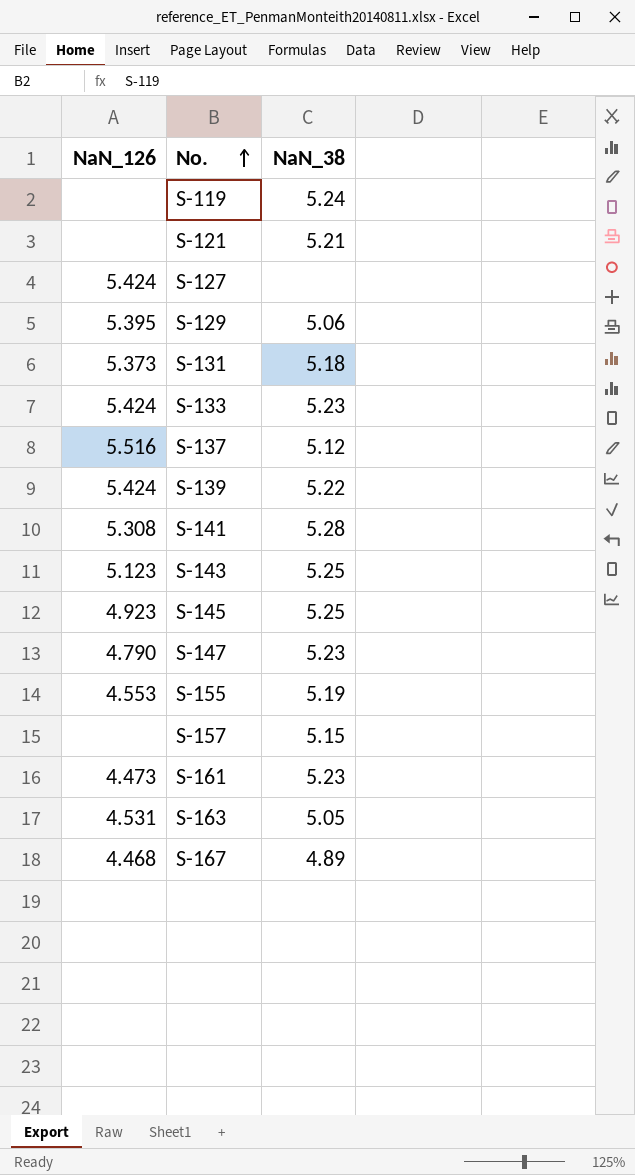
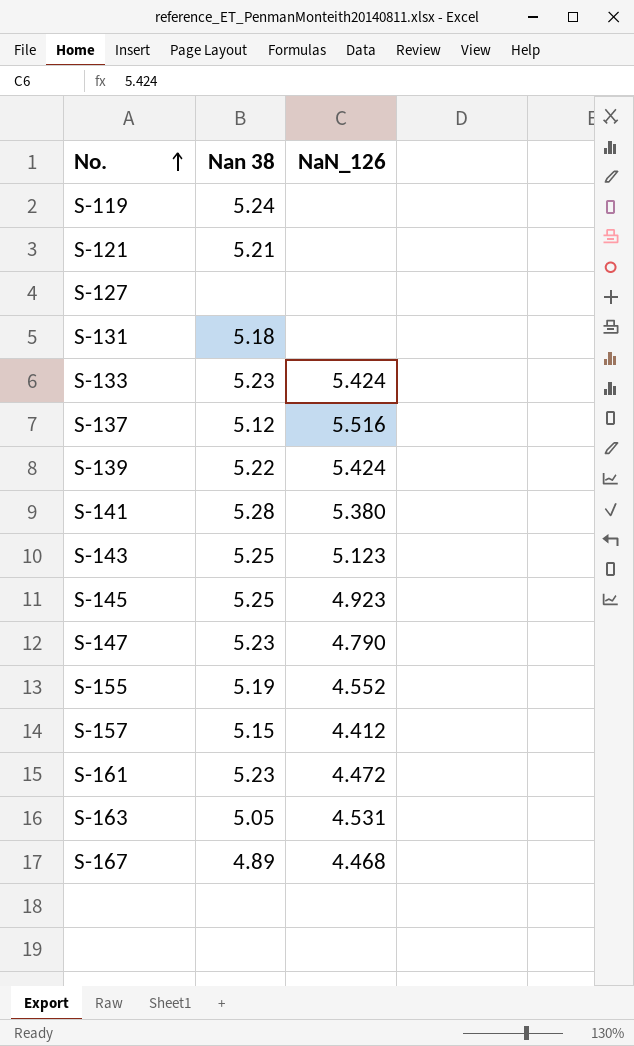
column name: NaN_38 -> Nan 38
column NaN_126 | position: 1 -> 3
row S-129: 5.395 | 5.06 -> none
S-127 | NaN_126: 5.424 -> none
S-131 | NaN_126: 5.373 -> none
S-141 | NaN_126: 5.308 -> 5.380
S-155 | NaN_126: 4.553 -> 4.552
S-157 | NaN_126: none -> 4.412
S-161 | NaN_126: 4.473 -> 4.472

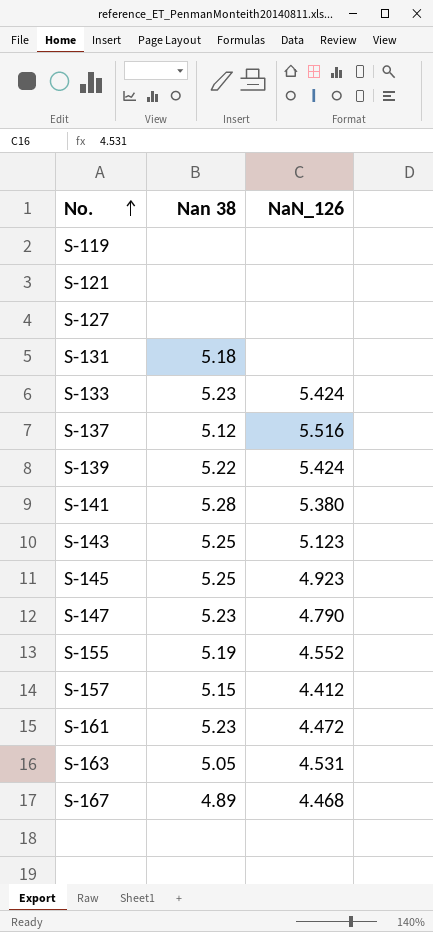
S-119 | Nan 38: 5.24 -> none
S-121 | Nan 38: 5.21 -> none

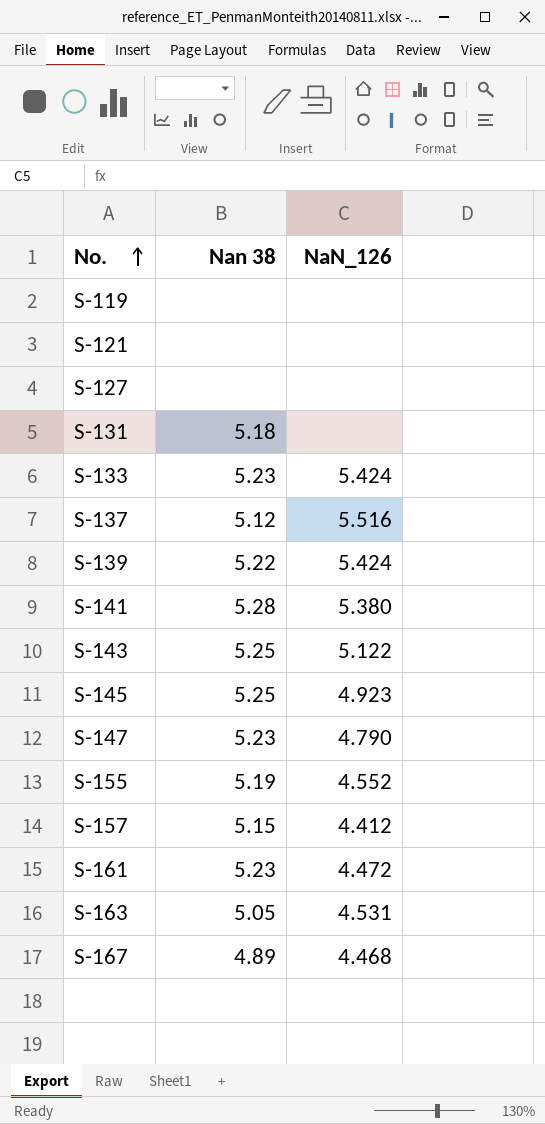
S-143 | NaN_126: 5.123 -> 5.122

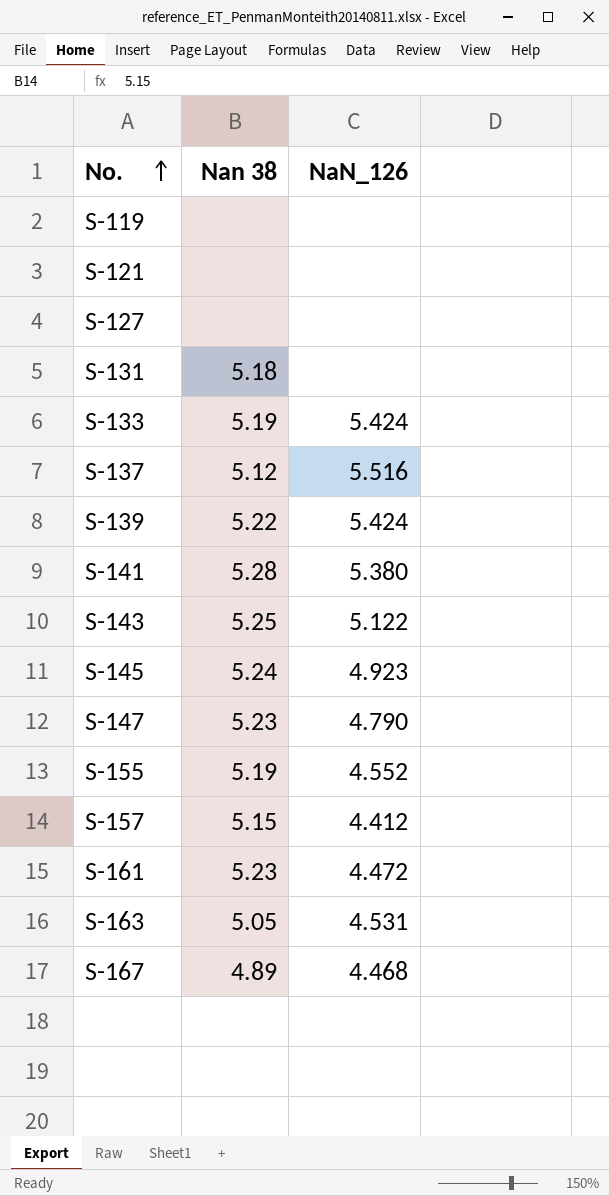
S-133 | Nan 38: 5.23 -> 5.19
S-145 | Nan 38: 5.25 -> 5.24

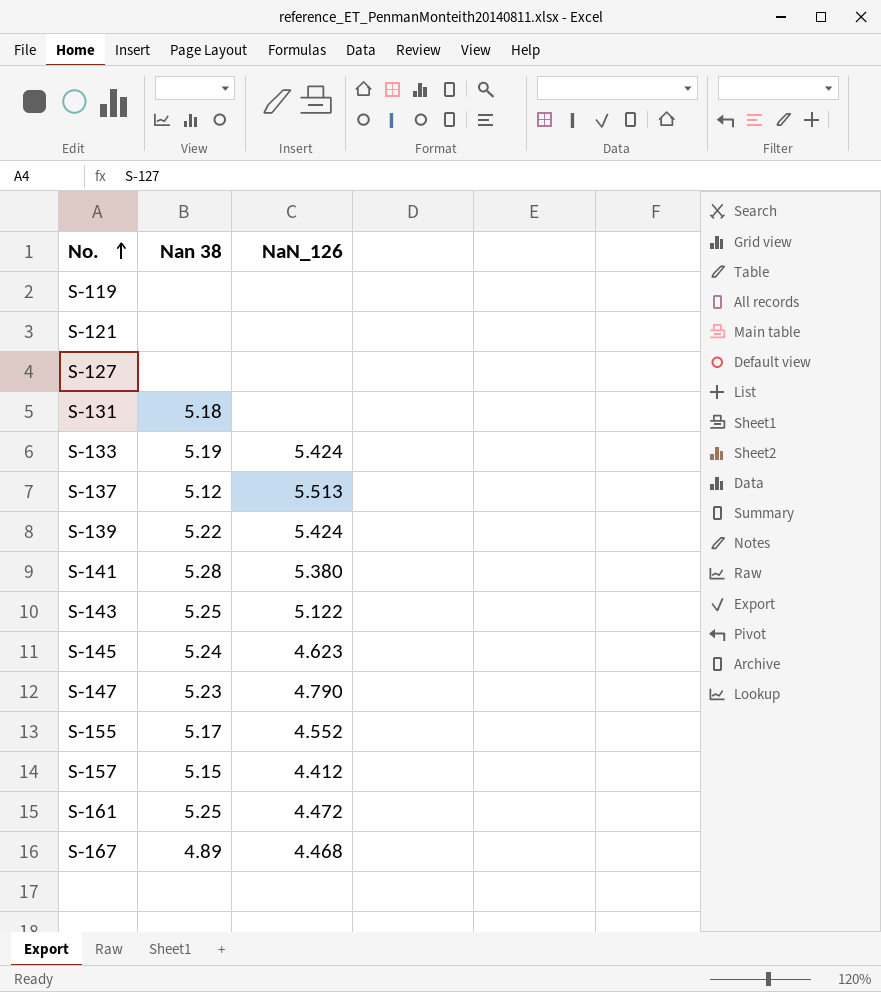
row S-163: 5.05 | 4.531 -> none
S-137 | NaN_126: 5.516 -> 5.513
S-145 | NaN_126: 4.923 -> 4.623
S-155 | Nan 38: 5.19 -> 5.17
S-161 | Nan 38: 5.23 -> 5.25

